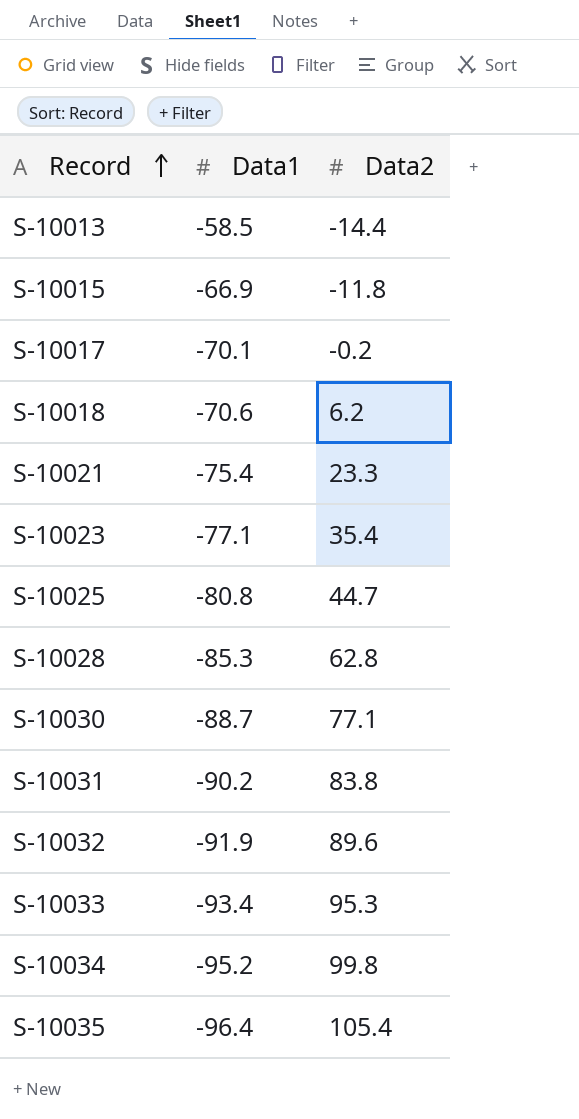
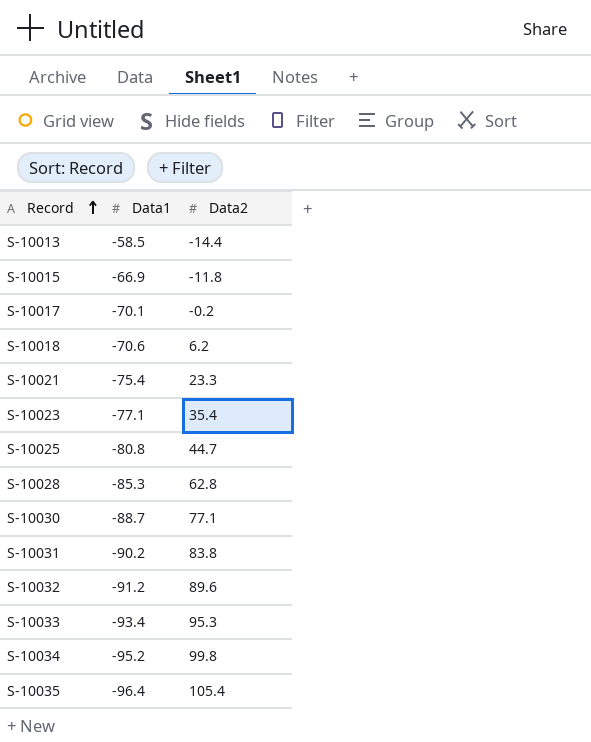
S-10032 | Data1: -91.9 -> -91.2

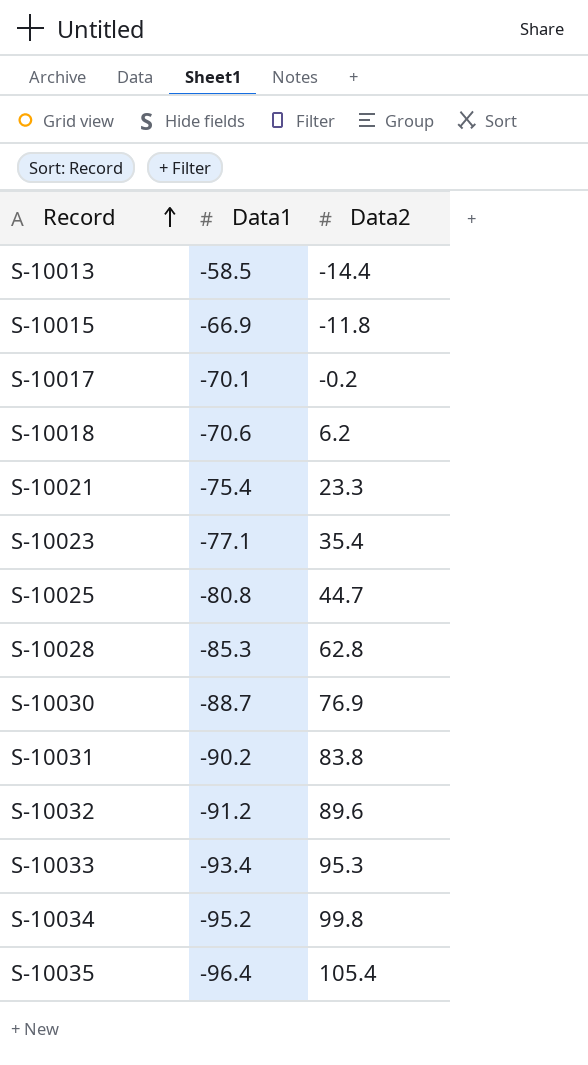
S-10030 | Data2: 77.1 -> 76.9

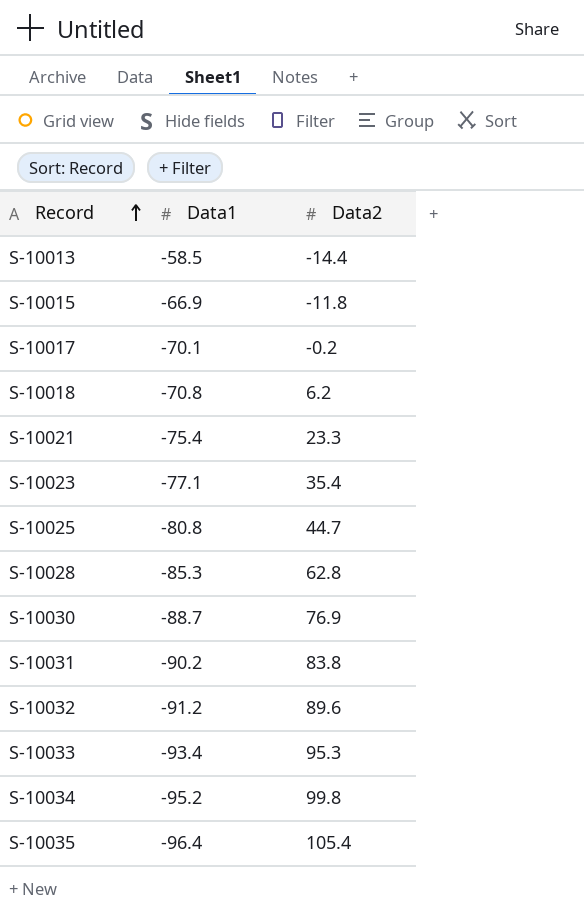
S-10018 | Data1: -70.6 -> -70.8

